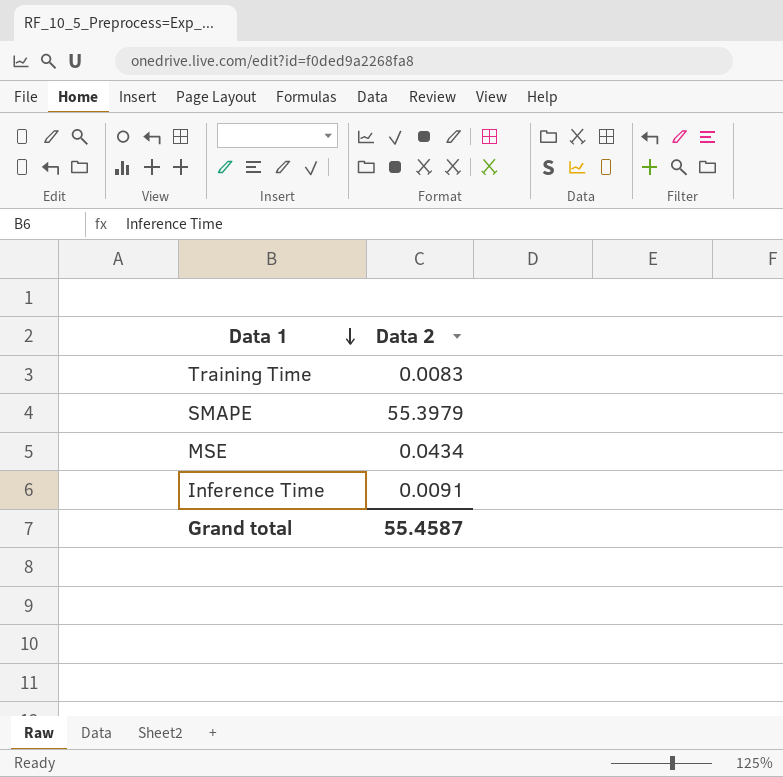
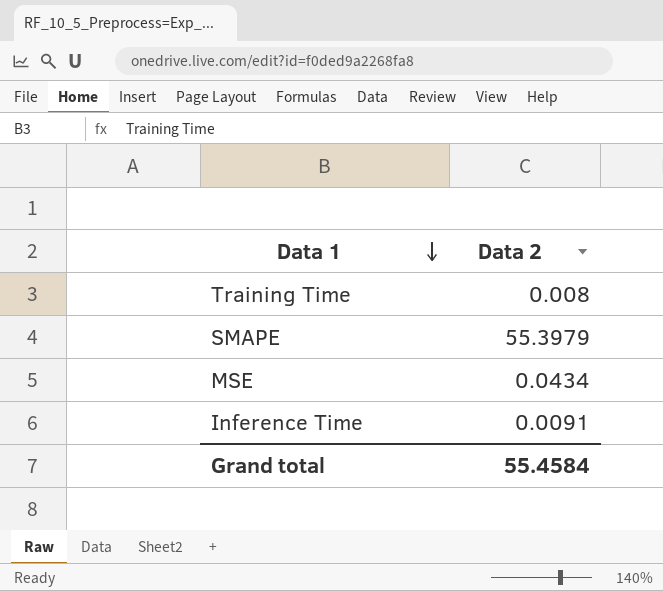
Training Time | Data 2: 0.0083 -> 0.008
Grand total | Data 2: 55.4587 -> 55.4584

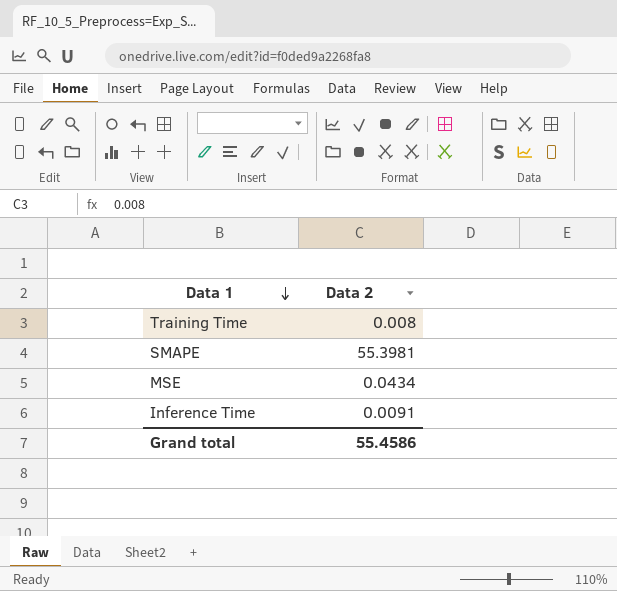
SMAPE | Data 2: 55.3979 -> 55.3981
Grand total | Data 2: 55.4584 -> 55.4586

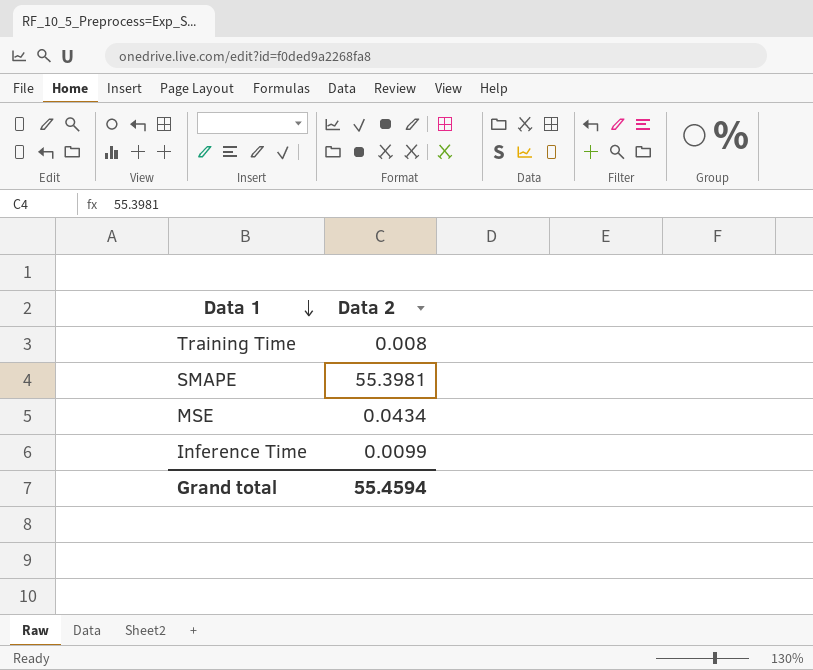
Inference Time | Data 2: 0.0091 -> 0.0099
Grand total | Data 2: 55.4586 -> 55.4594

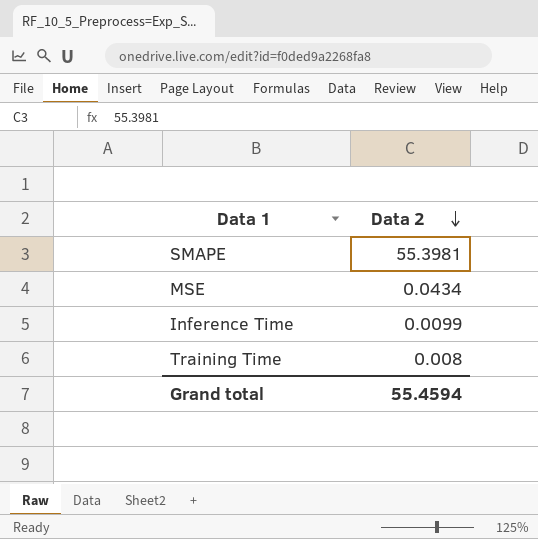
row order: Data 1 descending -> Data 2 descending

